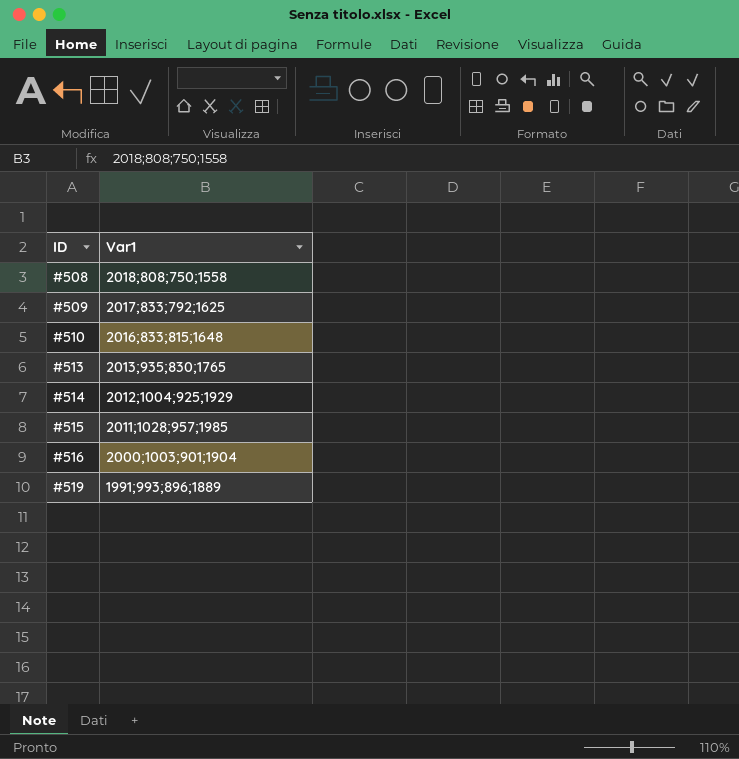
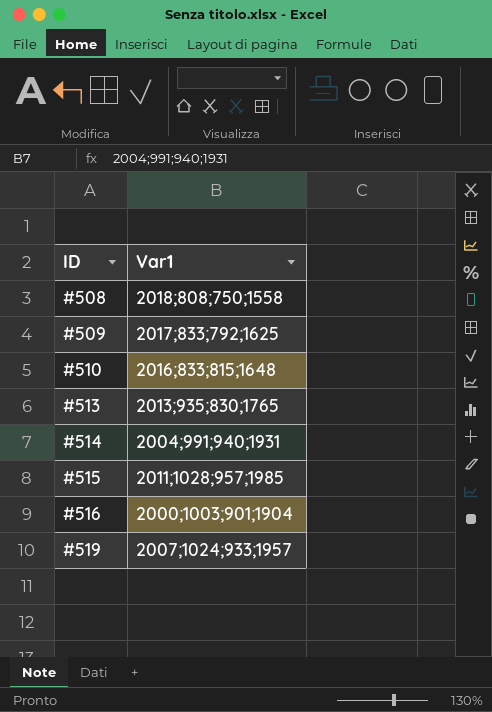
#514 | Var1: 2012;1004;925;1929 -> 2004;991;940;1931
#519 | Var1: 1991;993;896;1889 -> 2007;1024;933;1957

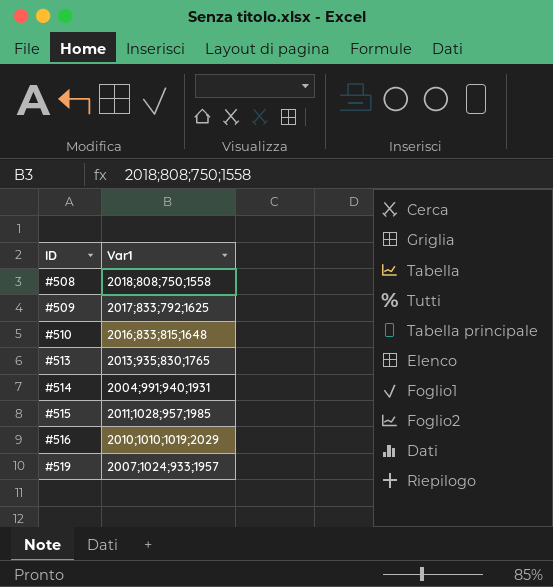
#516 | Var1: 2000;1003;901;1904 -> 2010;1010;1019;2029

